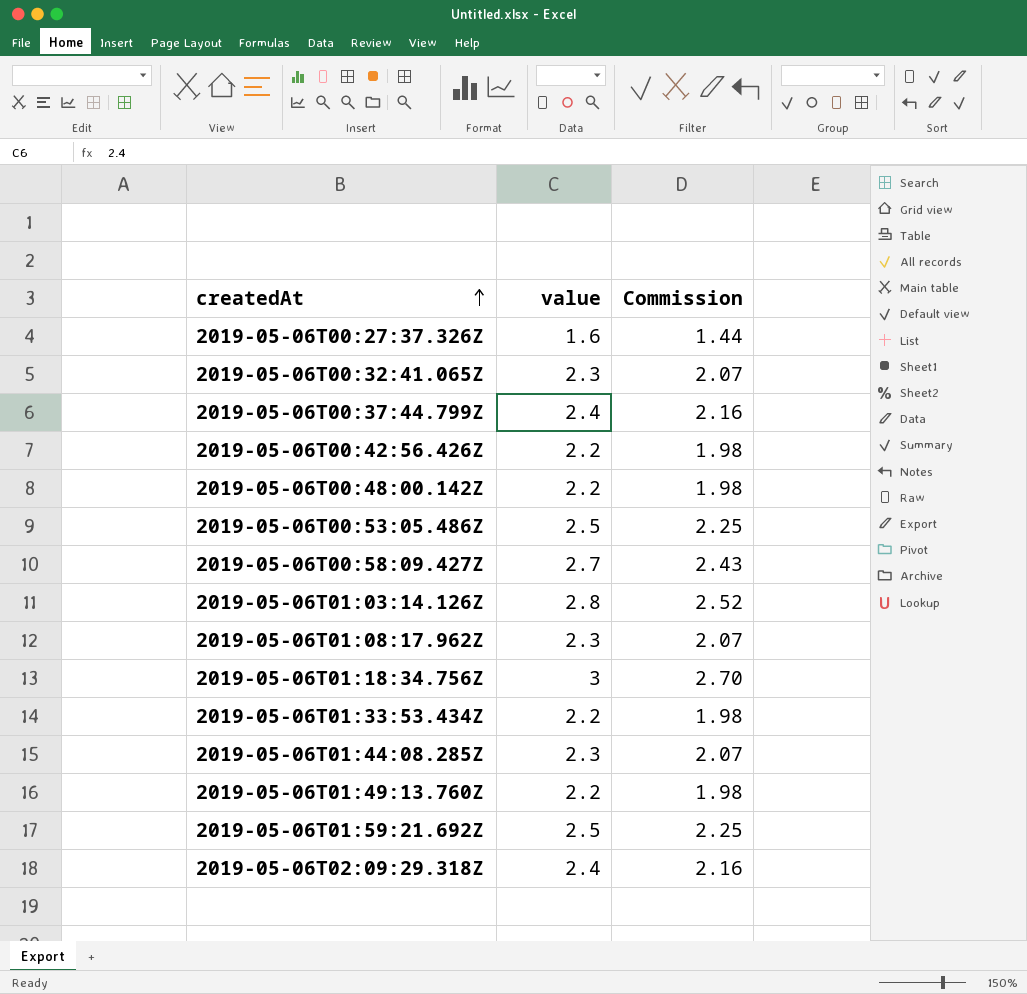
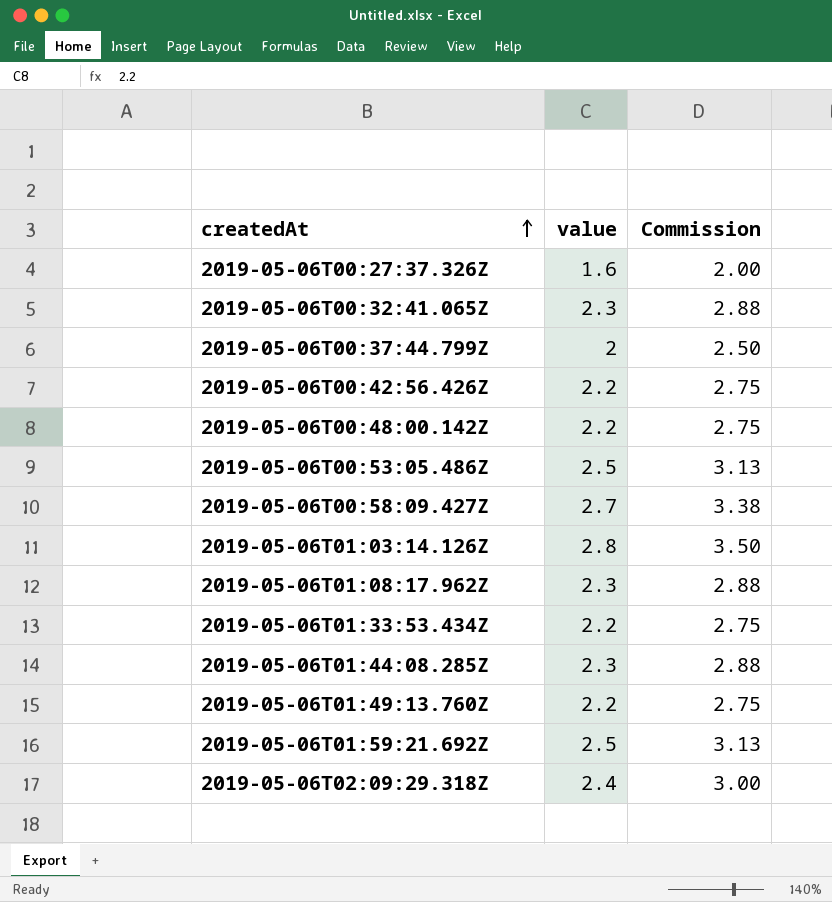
column Commission | formula: [value] * 0.9 -> [value] * 1.25
row 2019-05-06T01:18:34.756Z: 3 | 2.70 -> none
2019-05-06T00:37:44.799Z | value: 2.4 -> 2

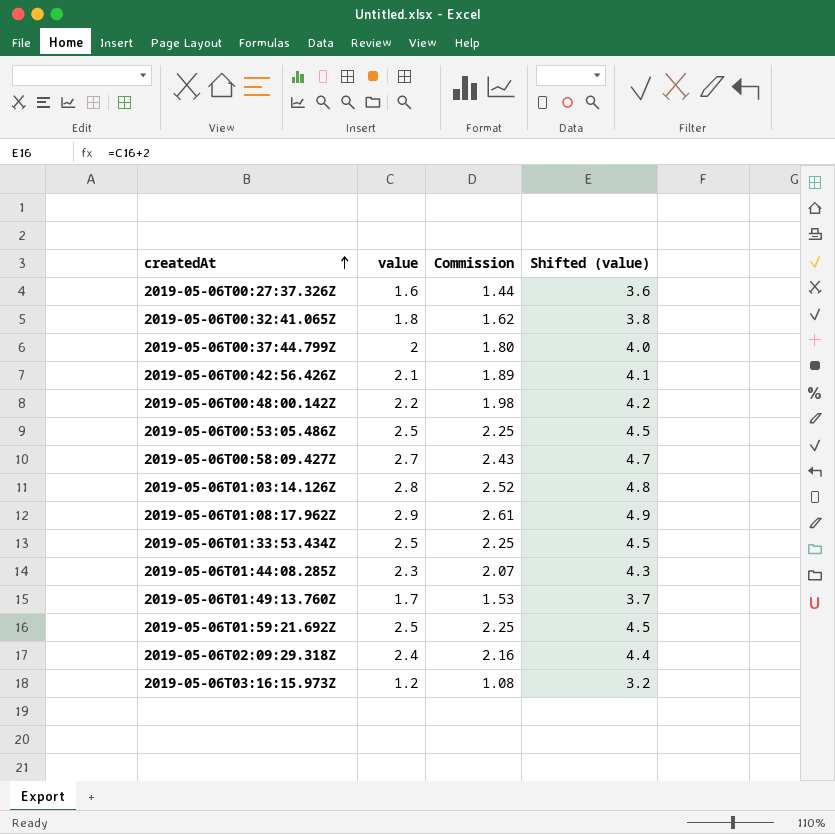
column Commission | formula: [value] * 1.25 -> [value] * 0.9
column Shifted (value) | formula: none -> [value] + 2
2019-05-06T00:32:41.065Z | value: 2.3 -> 1.8
2019-05-06T00:42:56.426Z | value: 2.2 -> 2.1
2019-05-06T01:08:17.962Z | value: 2.3 -> 2.9
2019-05-06T01:33:53.434Z | value: 2.2 -> 2.5
2019-05-06T01:49:13.760Z | value: 2.2 -> 1.7
row 2019-05-06T03:16:15.973Z: none -> 1.2 | 1.08 | 3.2

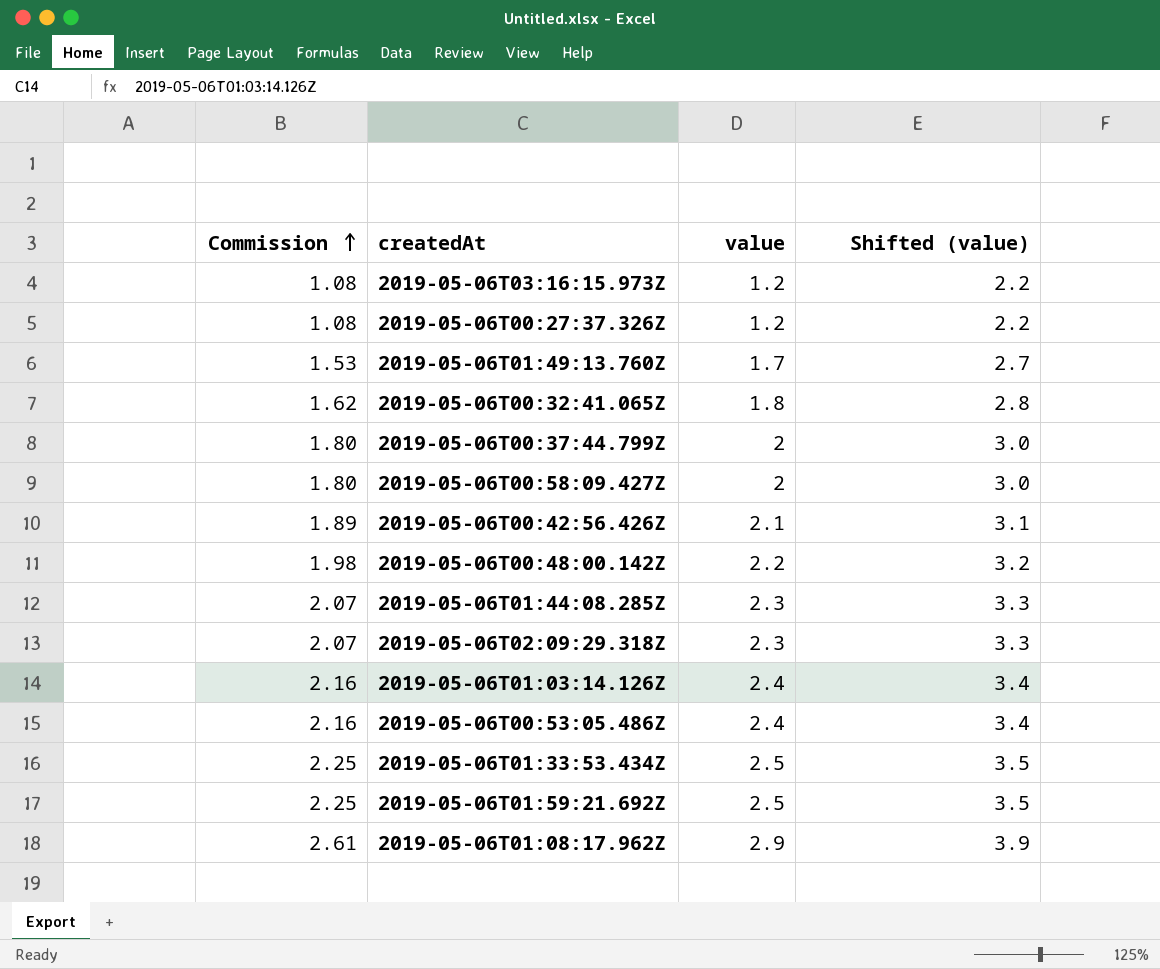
row order: createdAt ascending -> Commission ascending
column Commission | position: 3 -> 1
column Shifted (value) | formula: [value] + 2 -> [value] + 1
2019-05-06T00:27:37.326Z | Commission: 1.44 -> 1.08
2019-05-06T00:27:37.326Z | value: 1.6 -> 1.2
2019-05-06T00:58:09.427Z | Commission: 2.43 -> 1.80
2019-05-06T00:58:09.427Z | value: 2.7 -> 2
2019-05-06T02:09:29.318Z | Commission: 2.16 -> 2.07
2019-05-06T02:09:29.318Z | value: 2.4 -> 2.3
2019-05-06T01:03:14.126Z | Commission: 2.52 -> 2.16
2019-05-06T01:03:14.126Z | value: 2.8 -> 2.4
2019-05-06T00:53:05.486Z | Commission: 2.25 -> 2.16
2019-05-06T00:53:05.486Z | value: 2.5 -> 2.4

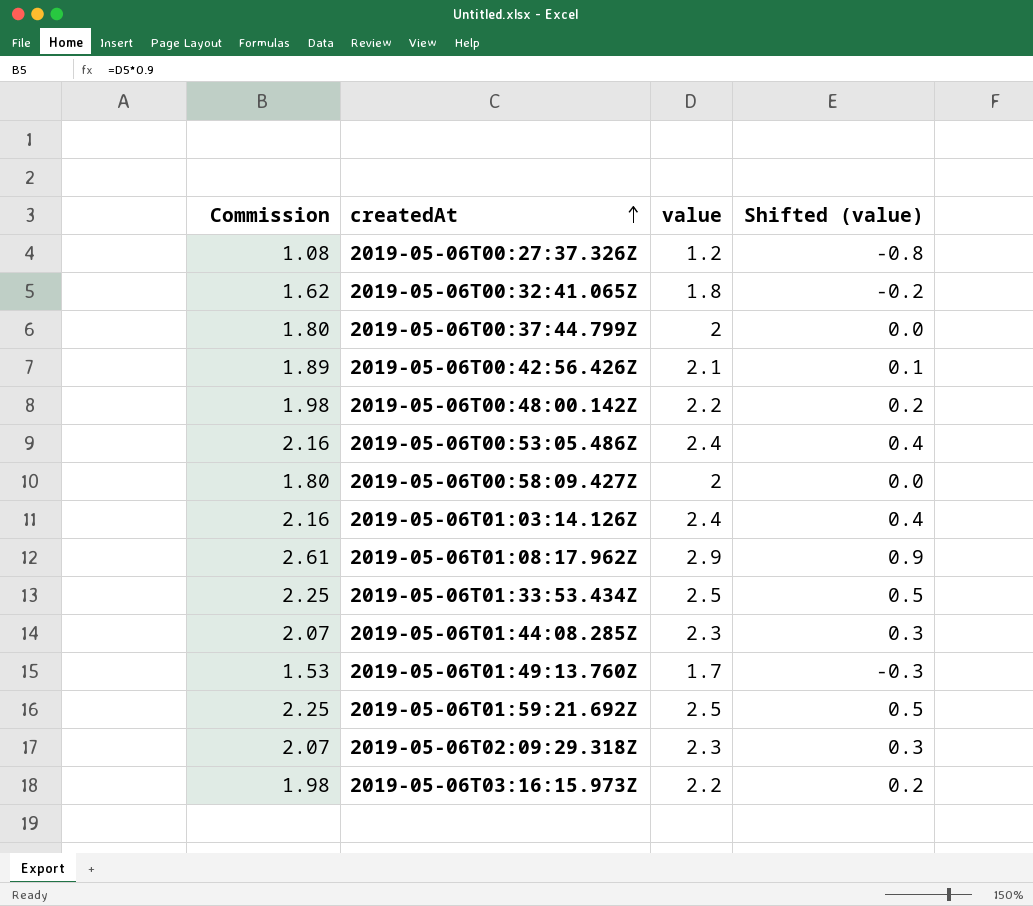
row order: Commission ascending -> createdAt ascending
column Shifted (value) | formula: [value] + 1 -> [value] - 2
2019-05-06T03:16:15.973Z | Commission: 1.08 -> 1.98
2019-05-06T03:16:15.973Z | value: 1.2 -> 2.2

